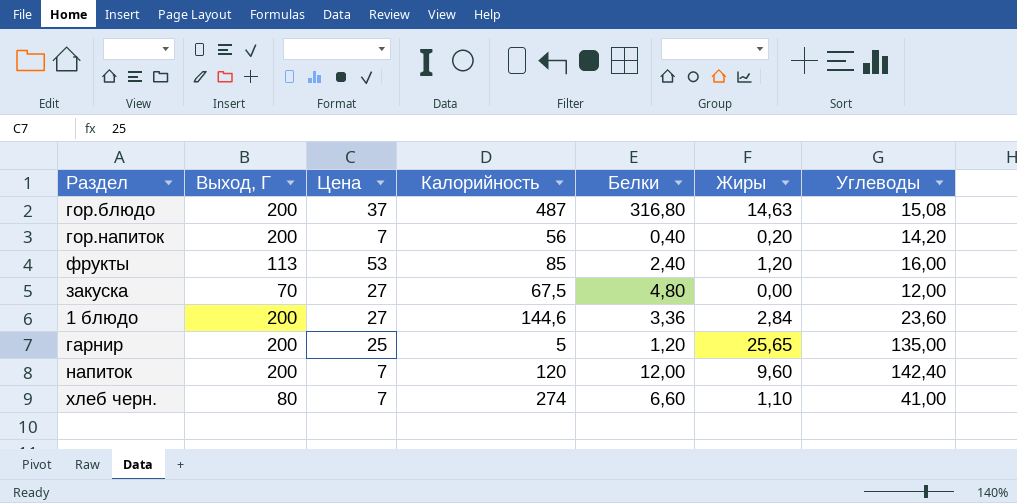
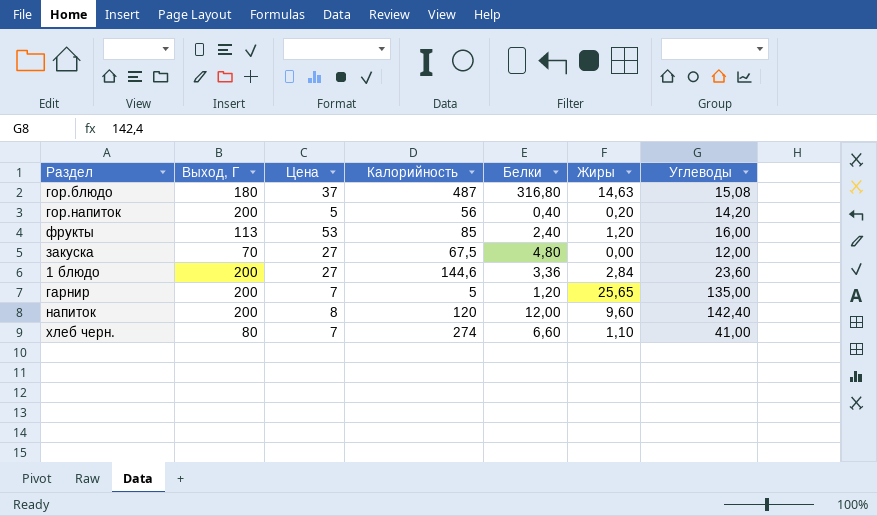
гор.блюдо | Выход, Г: 200 -> 180
гор.напиток | Цена: 7 -> 5
гарнир | Цена: 25 -> 7
напиток | Цена: 7 -> 8

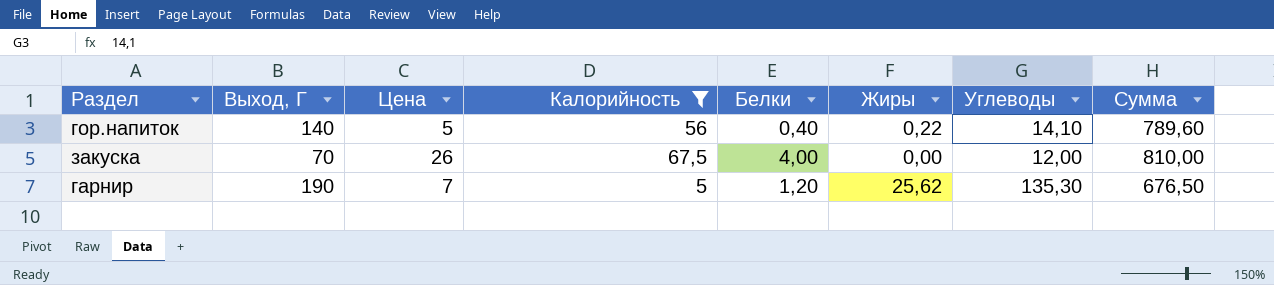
filter: none -> Калорийность <= 67,5
column Сумма | formula: none -> [Калорийность] * [Углеводы]
гор.напиток | Выход, Г: 200 -> 140
гор.напиток | Жиры: 0,20 -> 0,22
гор.напиток | Углеводы: 14,20 -> 14,10
закуска | Цена: 27 -> 26
закуска | Белки: 4,80 -> 4,00
гарнир | Выход, Г: 200 -> 190
гарнир | Жиры: 25,65 -> 25,62
гарнир | Углеводы: 135,00 -> 135,30

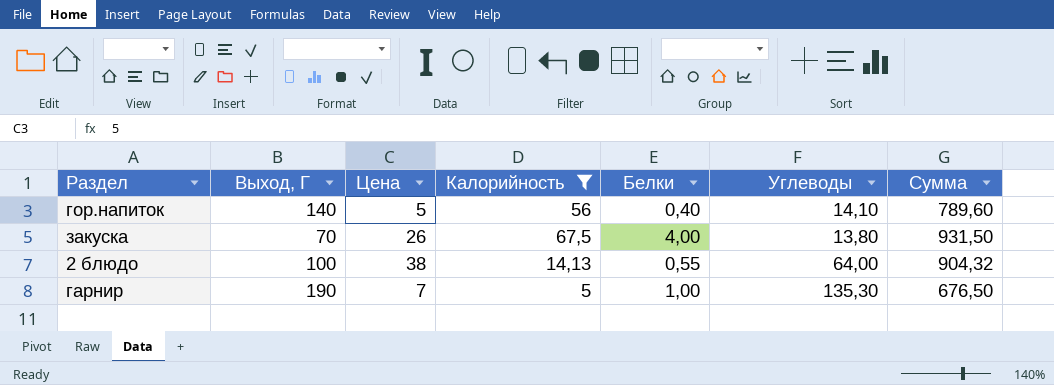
column Жиры | position: 6 -> none
закуска | Углеводы: 12,00 -> 13,80
закуска | Сумма: 810,00 -> 931,50
row 2 блюдо: none -> 100 | 38 | 14,13 | 0,55 | 64,00 | 904,32
гарнир | Белки: 1,20 -> 1,00

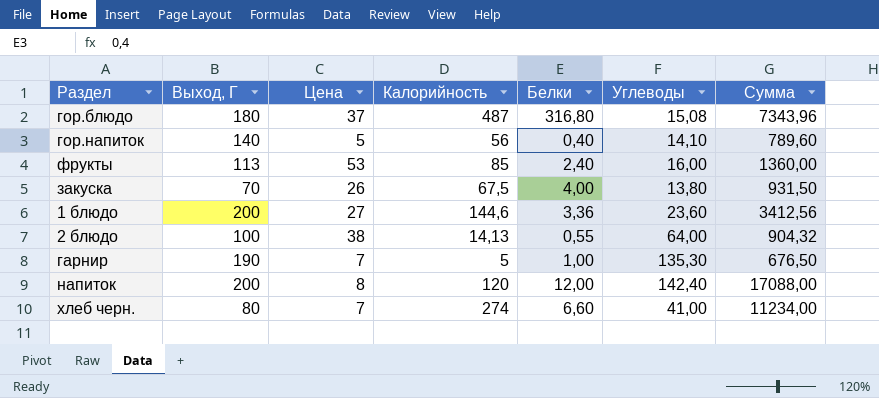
filter: Калорийность <= 67,5 -> none

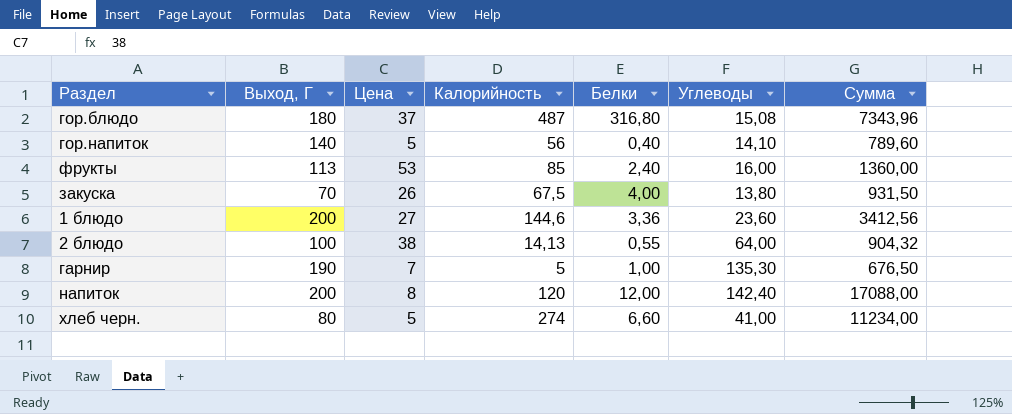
хлеб черн. | Цена: 7 -> 5

